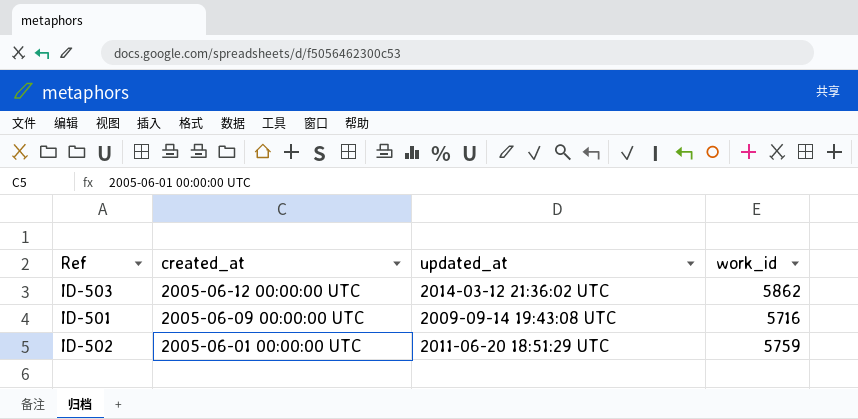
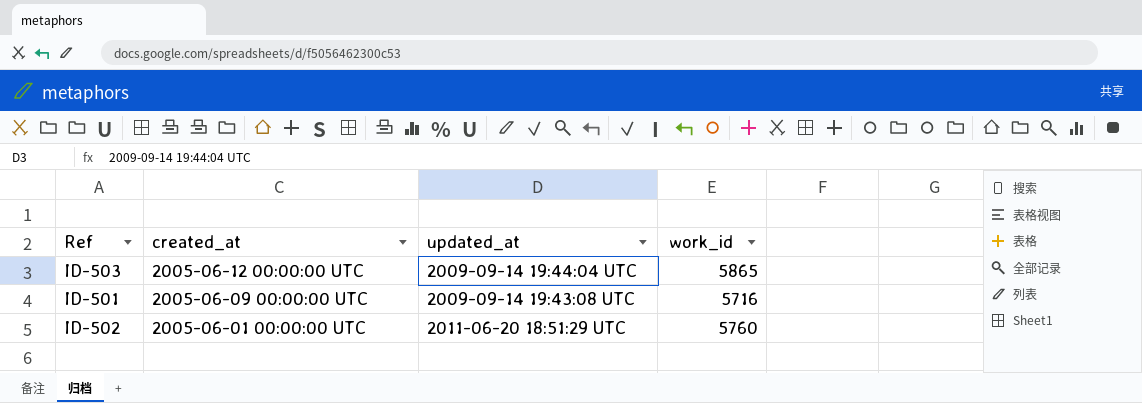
ID-503 | updated_at: 2014-03-12 21:36:02 UTC -> 2009-09-14 19:44:04 UTC
ID-503 | work_id: 5862 -> 5865
ID-502 | work_id: 5759 -> 5760

